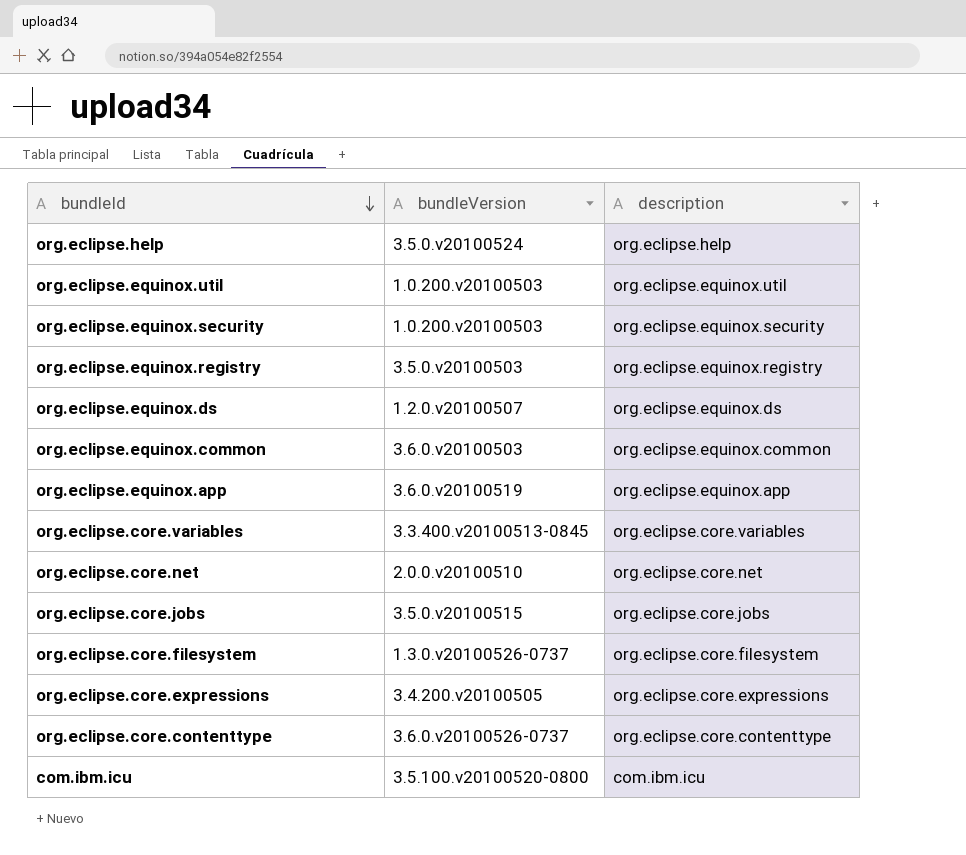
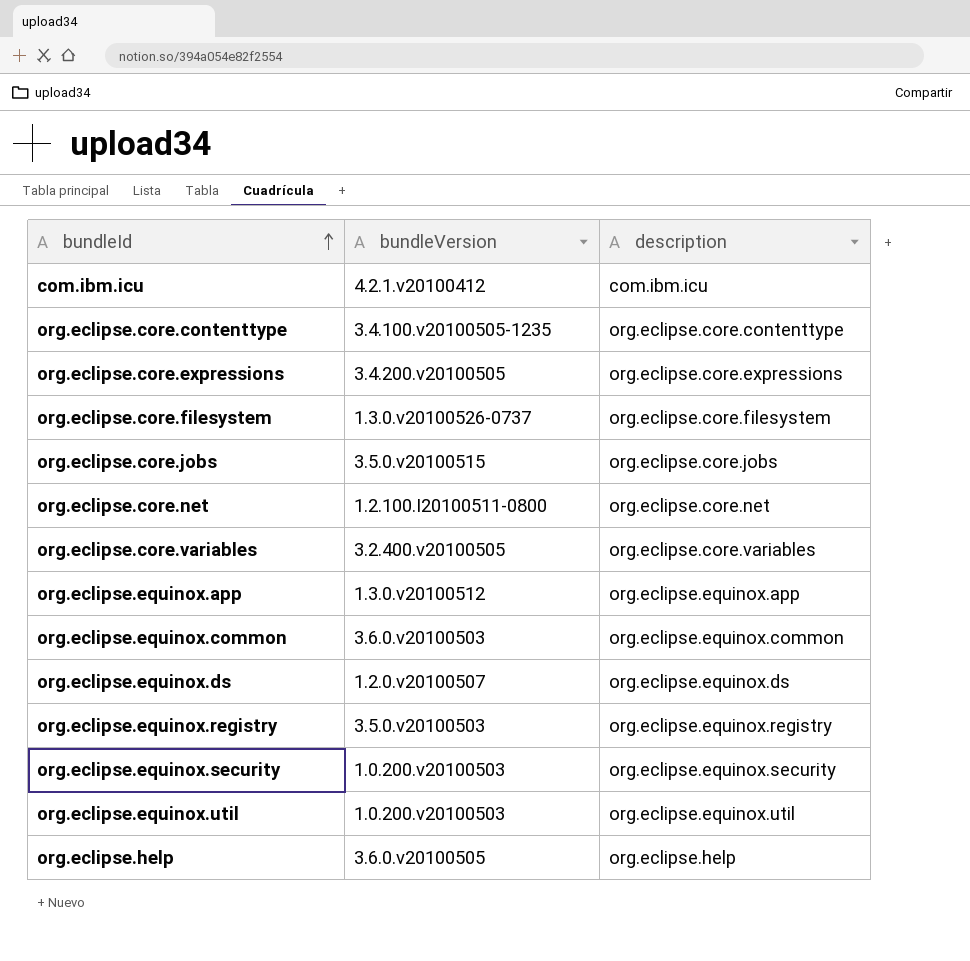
row order: bundleId descending -> bundleId ascending
com.ibm.icu | bundleVersion: 3.5.100.v20100520-0800 -> 4.2.1.v20100412
org.eclipse.core.contenttype | bundleVersion: 3.6.0.v20100526-0737 -> 3.4.100.v20100505-1235
org.eclipse.core.net | bundleVersion: 2.0.0.v20100510 -> 1.2.100.I20100511-0800
org.eclipse.core.variables | bundleVersion: 3.3.400.v20100513-0845 -> 3.2.400.v20100505
org.eclipse.equinox.app | bundleVersion: 3.6.0.v20100519 -> 1.3.0.v20100512
org.eclipse.help | bundleVersion: 3.5.0.v20100524 -> 3.6.0.v20100505

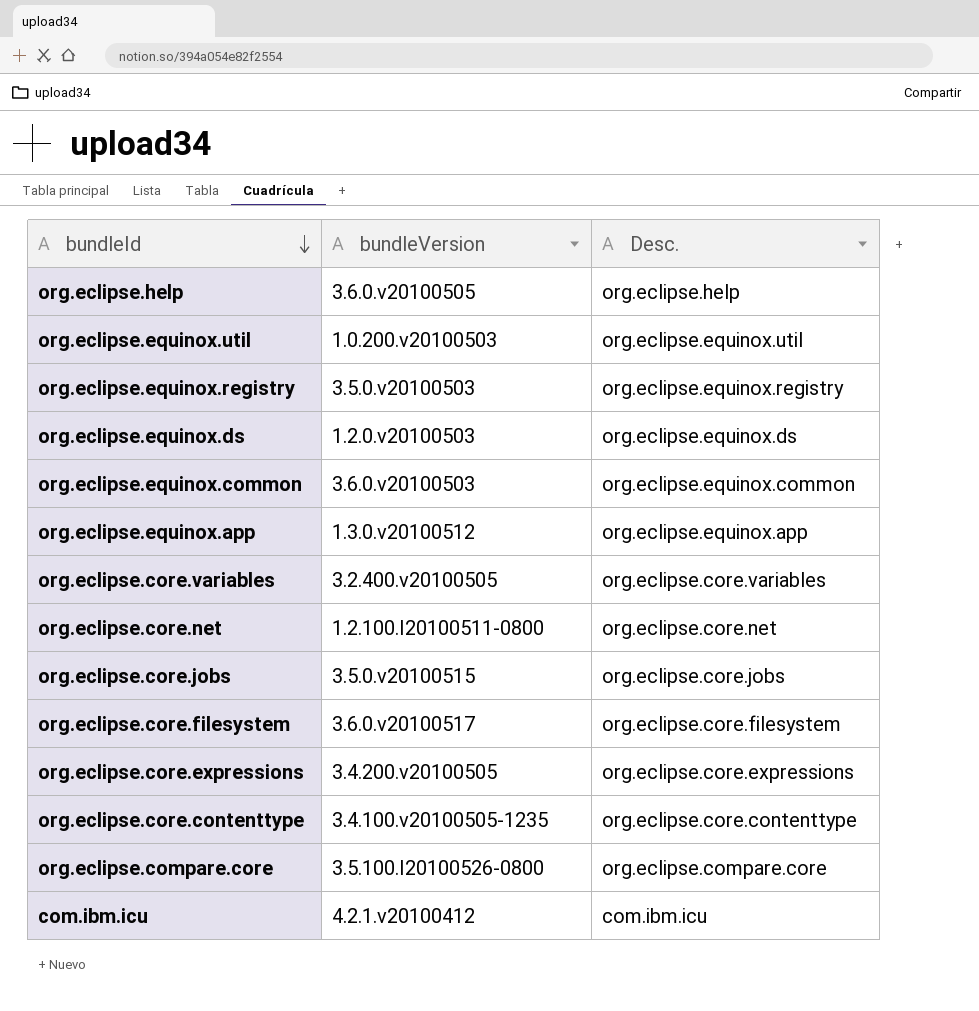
row order: bundleId ascending -> bundleId descending
column name: description -> Desc.
row org.eclipse.equinox.security: 1.0.200.v20100503 | org.eclipse.equinox.security -> none
org.eclipse.equinox.ds | bundleVersion: 1.2.0.v20100507 -> 1.2.0.v20100503
org.eclipse.core.filesystem | bundleVersion: 1.3.0.v20100526-0737 -> 3.6.0.v20100517
row org.eclipse.compare.core: none -> 3.5.100.I20100526-0800 | org.eclipse.compare.core

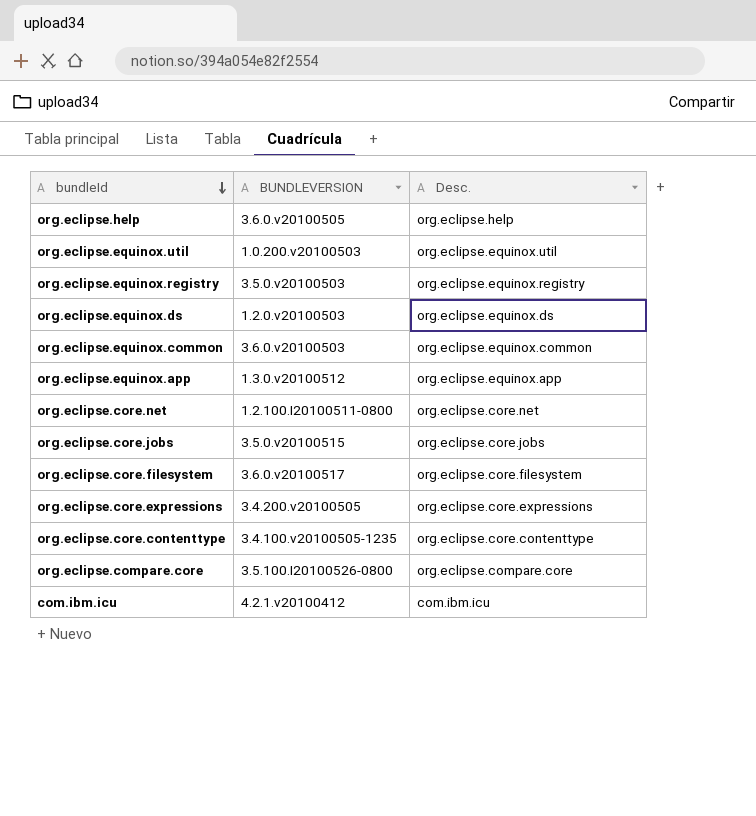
column name: bundleVersion -> BUNDLEVERSION
row org.eclipse.core.variables: 3.2.400.v20100505 | org.eclipse.core.variables -> none

